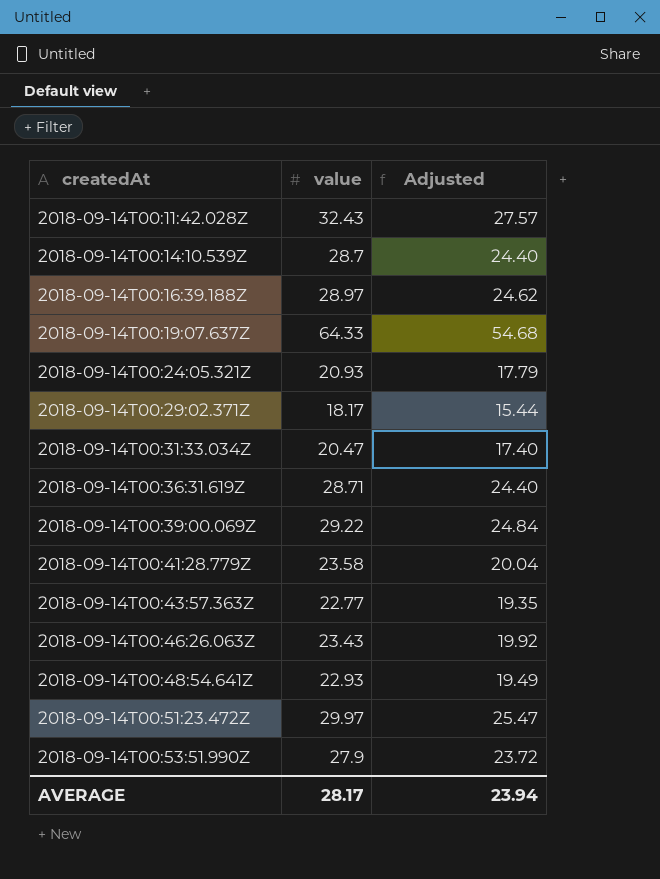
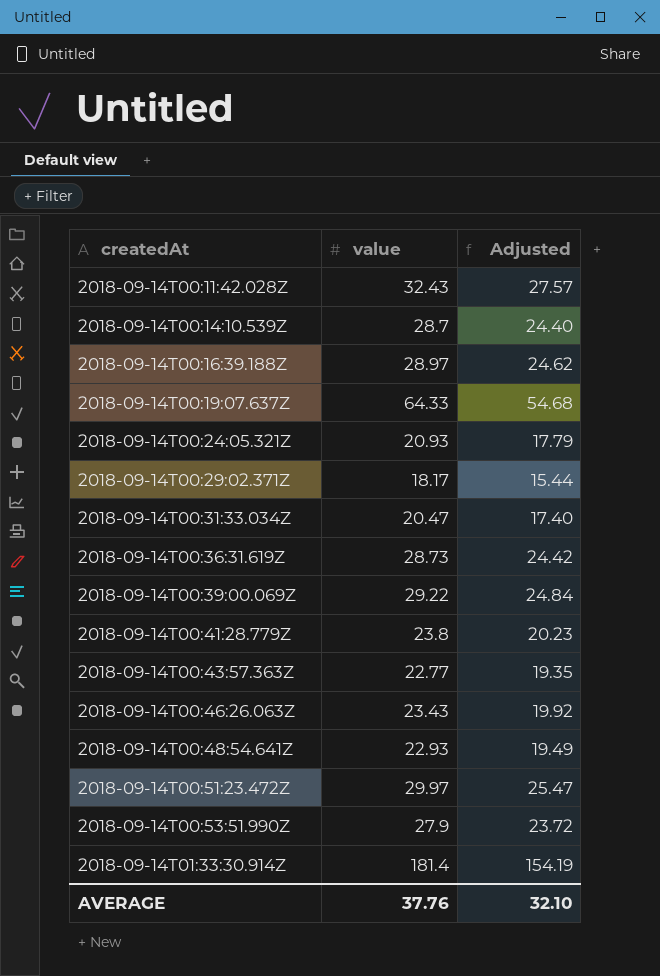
2018-09-14T00:36:31.619Z | value: 28.71 -> 28.73
2018-09-14T00:36:31.619Z | Adjusted: 24.40 -> 24.42
2018-09-14T00:41:28.779Z | value: 23.58 -> 23.8
2018-09-14T00:41:28.779Z | Adjusted: 20.04 -> 20.23
row 2018-09-14T01:33:30.914Z: none -> 181.4 | 154.19
AVERAGE | value: 28.17 -> 37.76
AVERAGE | Adjusted: 23.94 -> 32.10

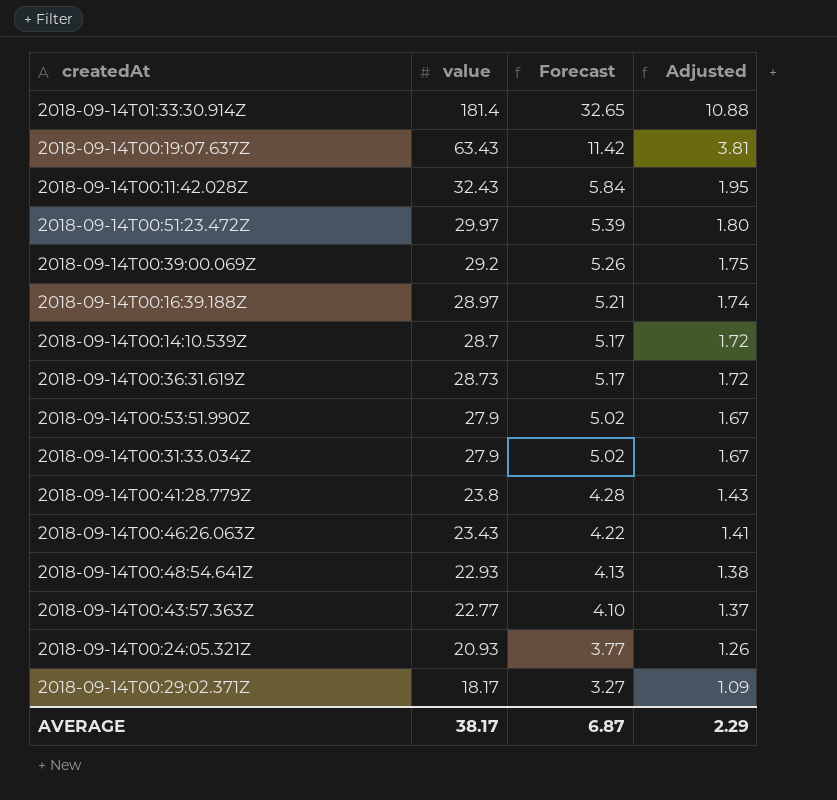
row order: createdAt ascending -> Forecast descending
column Forecast | formula: none -> [value] * 0.18
column Adjusted | formula: [value] * 0.85 -> [value] * 0.06
2018-09-14T00:19:07.637Z | value: 64.33 -> 63.43
2018-09-14T00:39:00.069Z | value: 29.22 -> 29.2
2018-09-14T00:31:33.034Z | value: 20.47 -> 27.9
AVERAGE | value: 37.76 -> 38.17
AVERAGE | Adjusted: 32.10 -> 2.29

